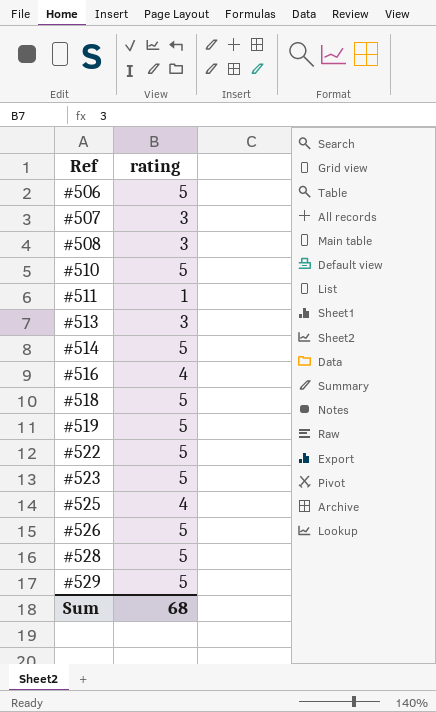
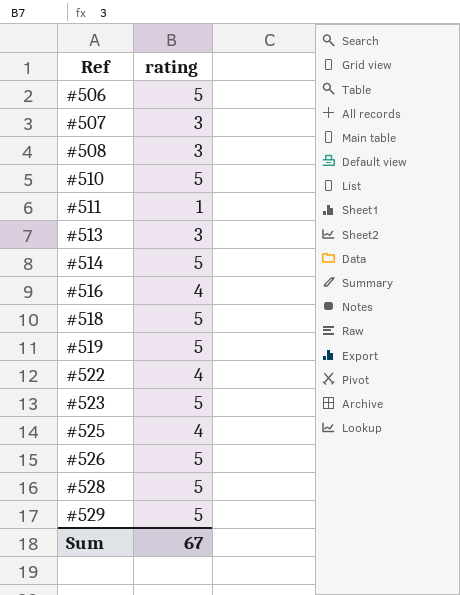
#522 | rating: 5 -> 4
Sum | rating: 68 -> 67

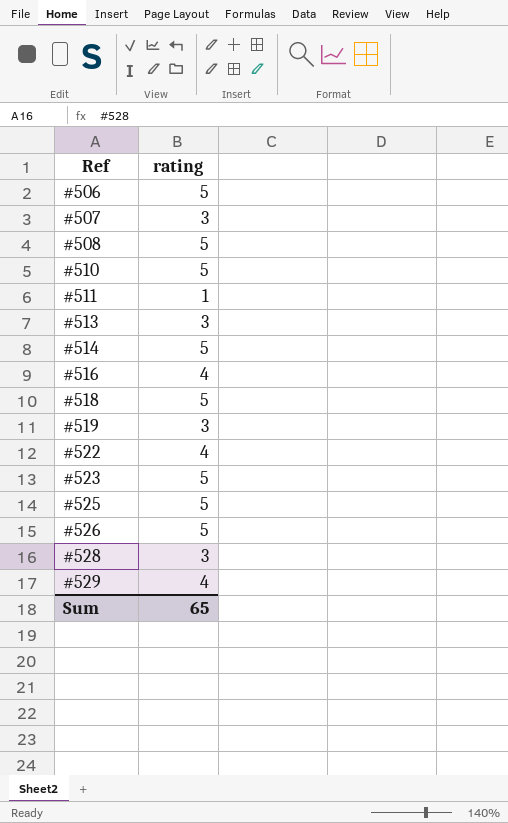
#508 | rating: 3 -> 5
#519 | rating: 5 -> 3
#525 | rating: 4 -> 5
#528 | rating: 5 -> 3
#529 | rating: 5 -> 4
Sum | rating: 67 -> 65

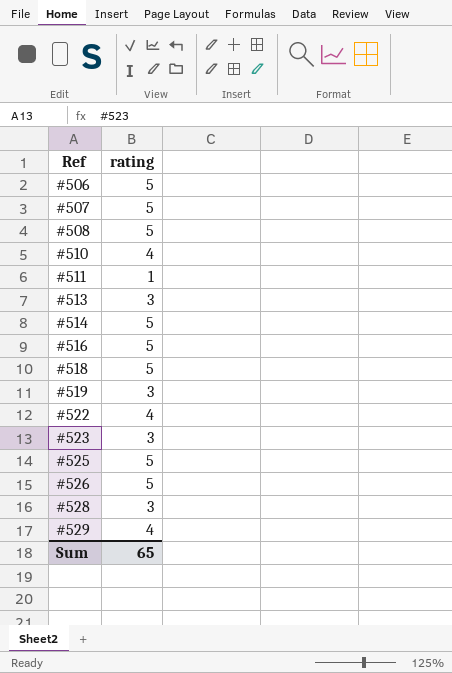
#507 | rating: 3 -> 5
#510 | rating: 5 -> 4
#516 | rating: 4 -> 5
#523 | rating: 5 -> 3

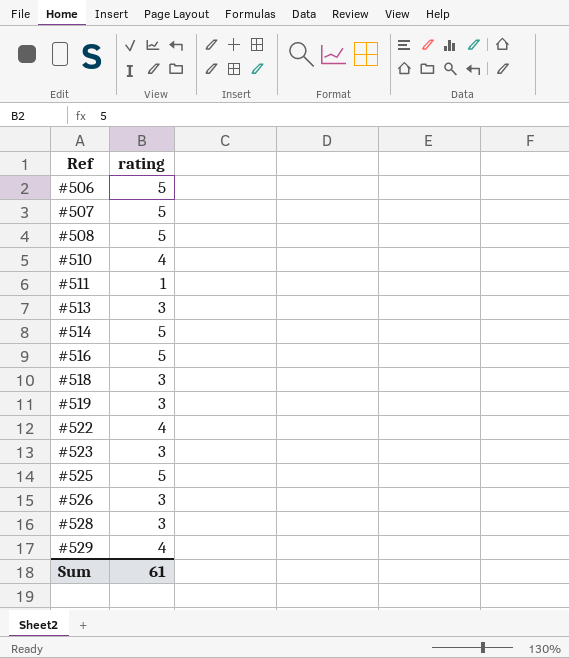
#518 | rating: 5 -> 3
#526 | rating: 5 -> 3
Sum | rating: 65 -> 61

